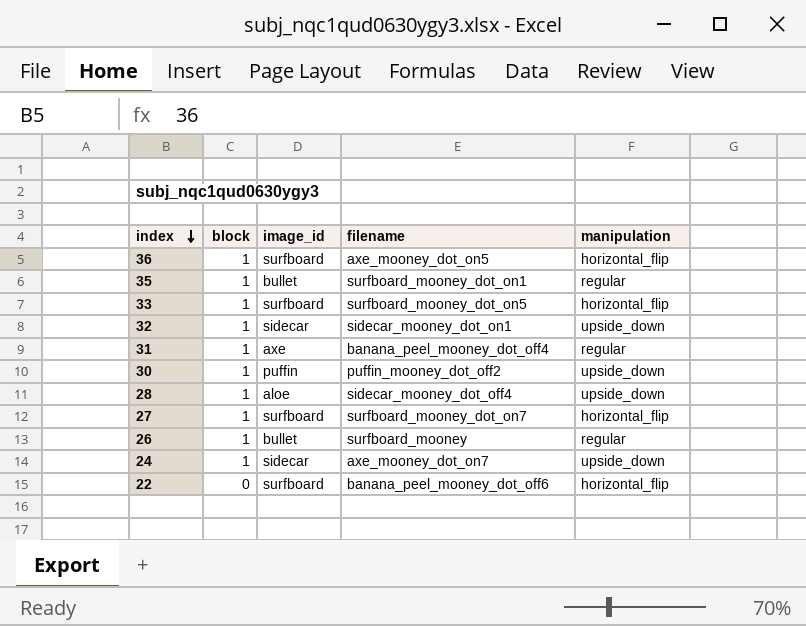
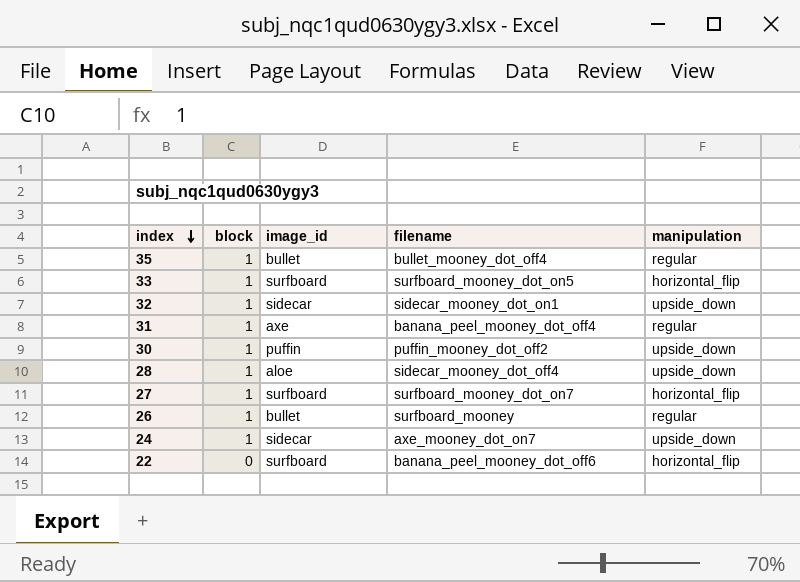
row 36: 1 | surfboard | axe_mooney_dot_on5 | horizontal_flip -> none
35 | filename: surfboard_mooney_dot_on1 -> bullet_mooney_dot_off4

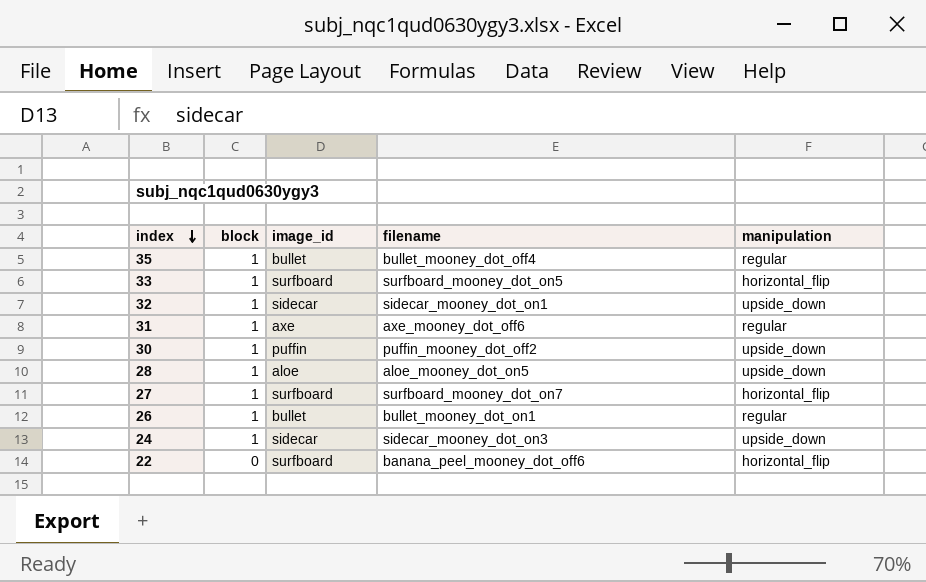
31 | filename: banana_peel_mooney_dot_off4 -> axe_mooney_dot_off6
28 | filename: sidecar_mooney_dot_off4 -> aloe_mooney_dot_on5
26 | filename: surfboard_mooney -> bullet_mooney_dot_on1
24 | filename: axe_mooney_dot_on7 -> sidecar_mooney_dot_on3

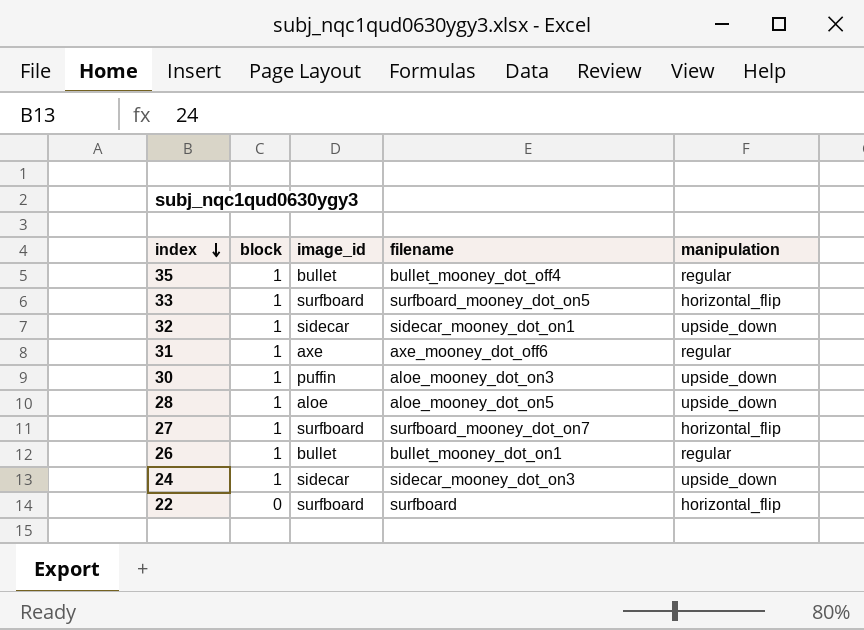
30 | filename: puffin_mooney_dot_off2 -> aloe_mooney_dot_on3
22 | filename: banana_peel_mooney_dot_off6 -> surfboard

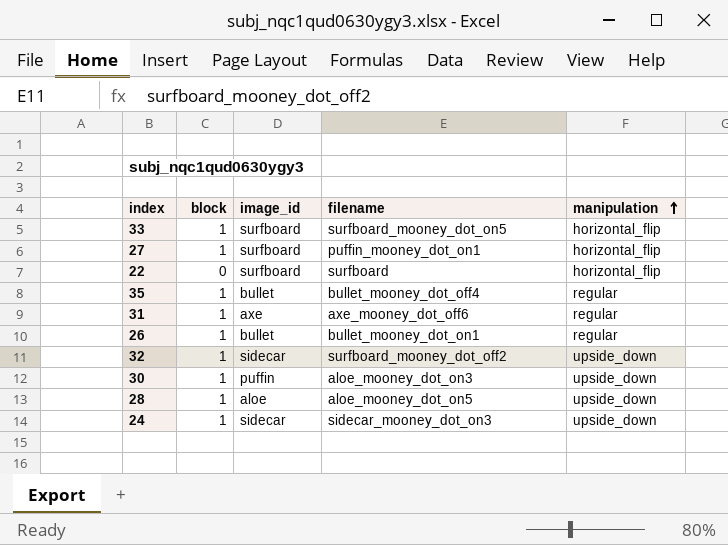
row order: index descending -> manipulation ascending
27 | filename: surfboard_mooney_dot_on7 -> puffin_mooney_dot_on1
32 | filename: sidecar_mooney_dot_on1 -> surfboard_mooney_dot_off2

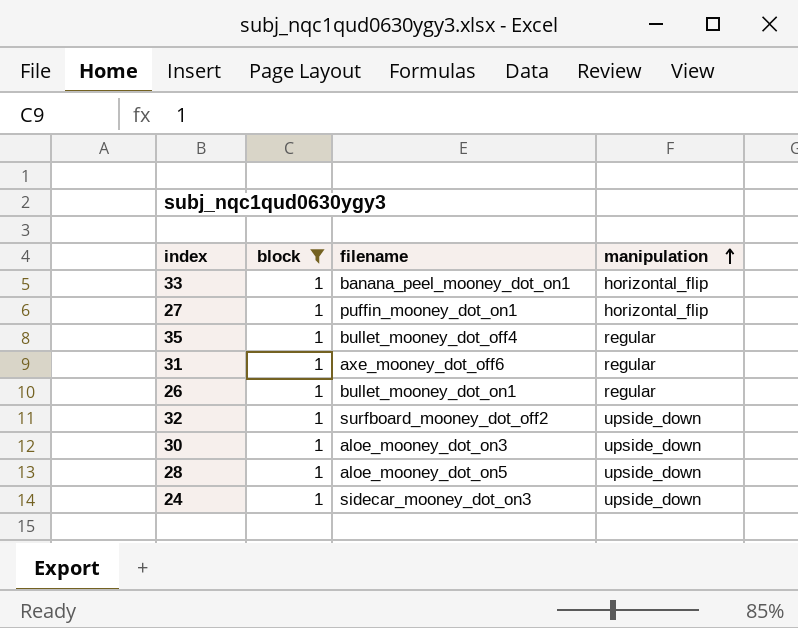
filter: none -> block = 1
column image_id | position: 3 -> none
33 | filename: surfboard_mooney_dot_on5 -> banana_peel_mooney_dot_on1

